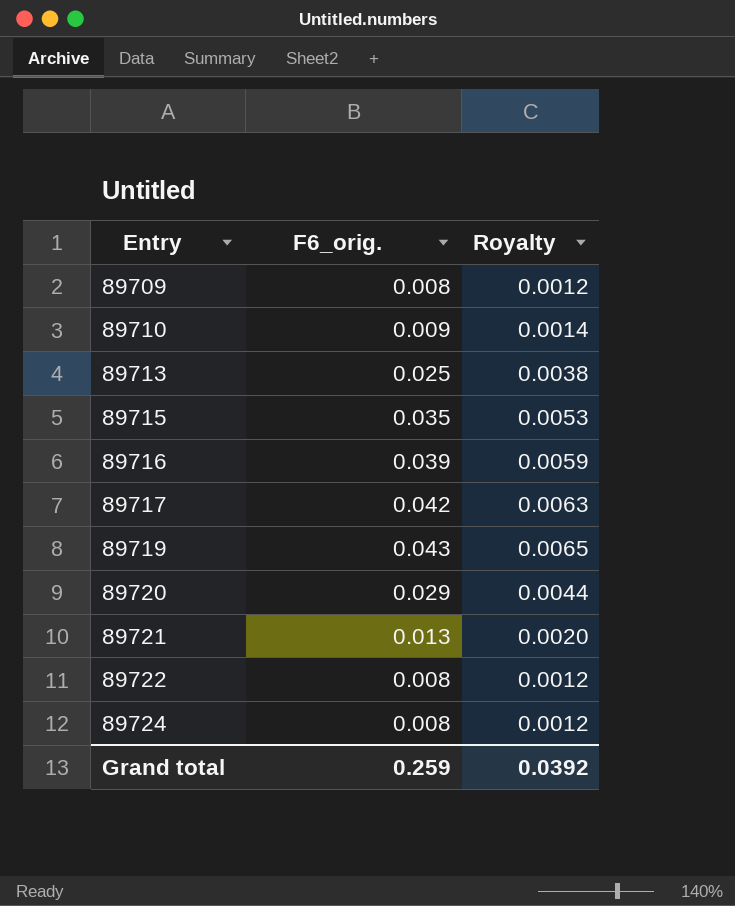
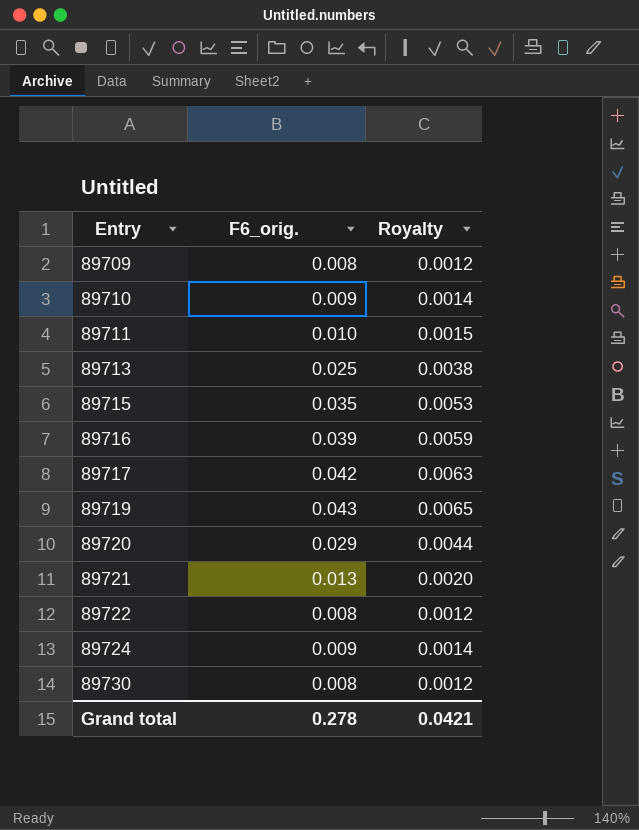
row 89711: none -> 0.010 | 0.0015
89724 | F6_orig.: 0.008 -> 0.009
89724 | Royalty: 0.0012 -> 0.0014
row 89730: none -> 0.008 | 0.0012
Grand total | F6_orig.: 0.259 -> 0.278
Grand total | Royalty: 0.0392 -> 0.0421

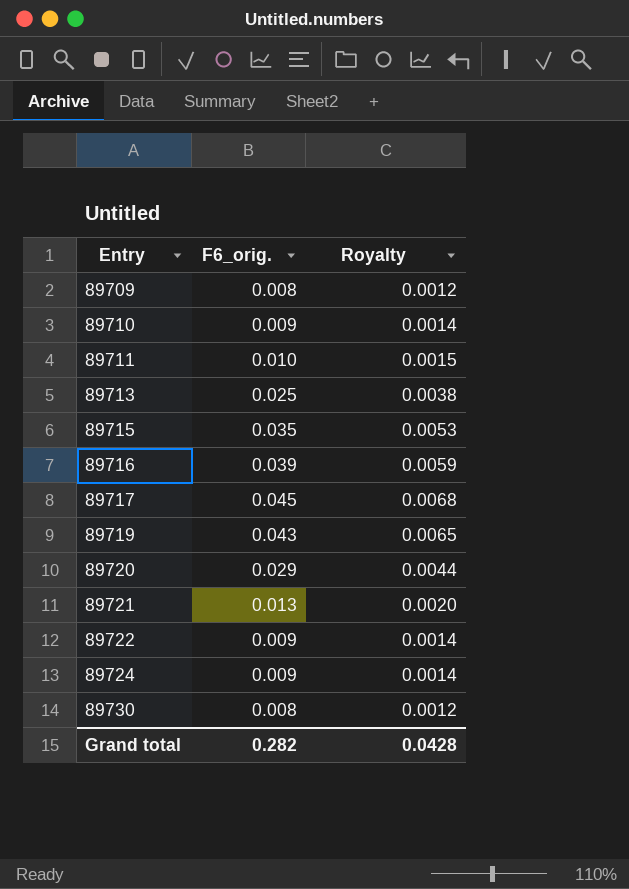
89717 | F6_orig.: 0.042 -> 0.045
89717 | Royalty: 0.0063 -> 0.0068
89722 | F6_orig.: 0.008 -> 0.009
89722 | Royalty: 0.0012 -> 0.0014
Grand total | F6_orig.: 0.278 -> 0.282
Grand total | Royalty: 0.0421 -> 0.0428

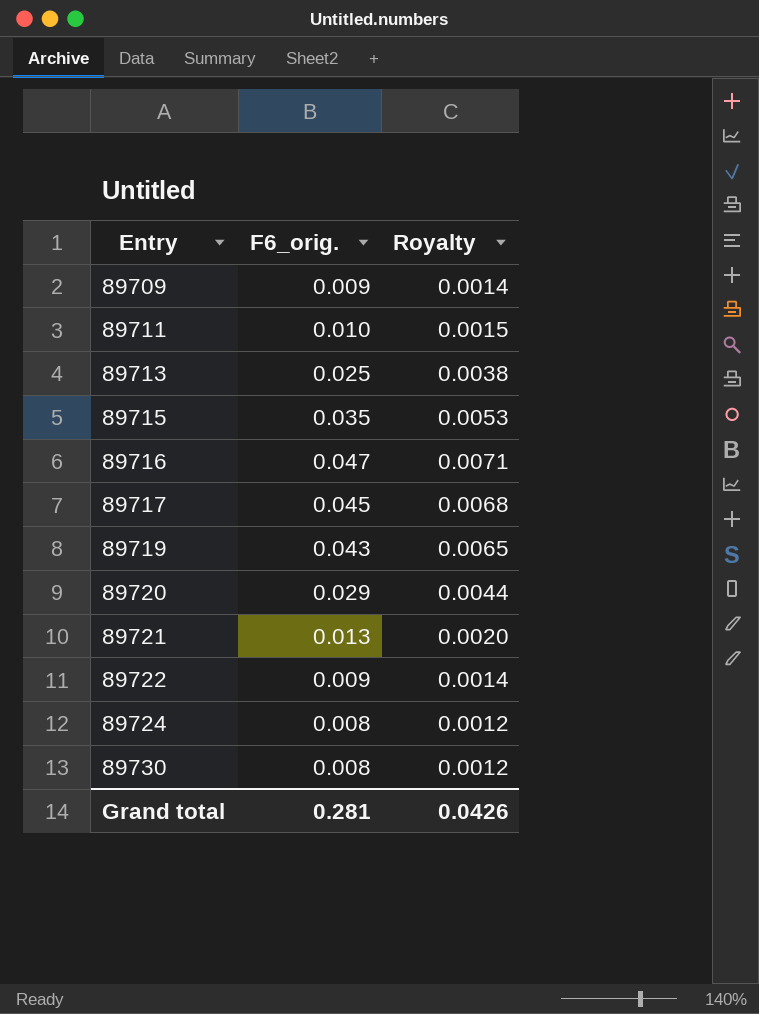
row 89710: 0.009 | 0.0014 -> none
89709 | F6_orig.: 0.008 -> 0.009
89709 | Royalty: 0.0012 -> 0.0014
89716 | F6_orig.: 0.039 -> 0.047
89716 | Royalty: 0.0059 -> 0.0071
89724 | F6_orig.: 0.009 -> 0.008
89724 | Royalty: 0.0014 -> 0.0012
Grand total | F6_orig.: 0.282 -> 0.281
Grand total | Royalty: 0.0428 -> 0.0426

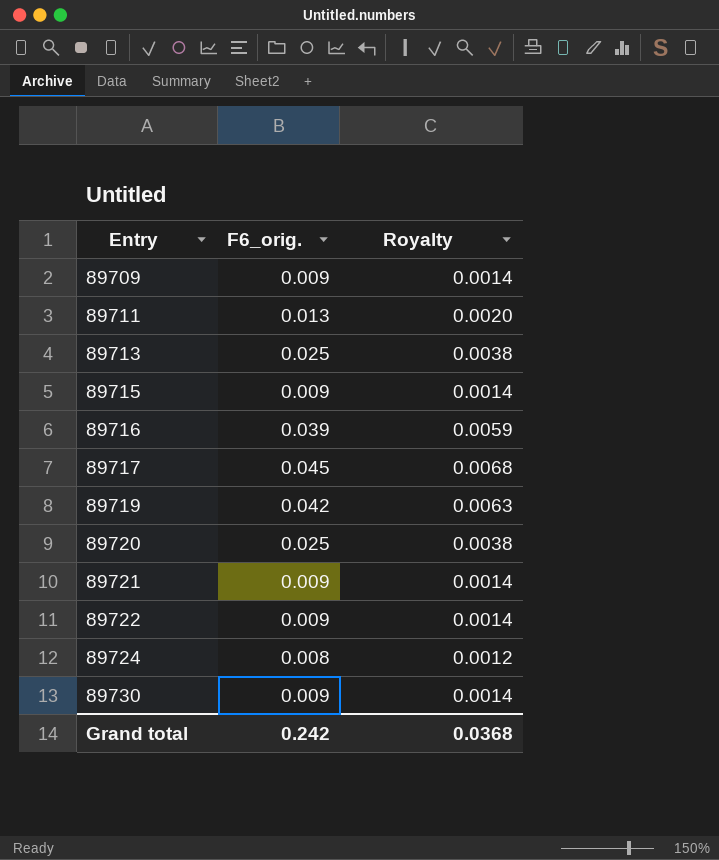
89711 | F6_orig.: 0.010 -> 0.013
89711 | Royalty: 0.0015 -> 0.0020
89715 | F6_orig.: 0.035 -> 0.009
89715 | Royalty: 0.0053 -> 0.0014
89716 | F6_orig.: 0.047 -> 0.039
89716 | Royalty: 0.0071 -> 0.0059
89719 | F6_orig.: 0.043 -> 0.042
89719 | Royalty: 0.0065 -> 0.0063
89720 | F6_orig.: 0.029 -> 0.025
89720 | Royalty: 0.0044 -> 0.0038
89721 | F6_orig.: 0.013 -> 0.009
89721 | Royalty: 0.0020 -> 0.0014
89730 | F6_orig.: 0.008 -> 0.009
89730 | Royalty: 0.0012 -> 0.0014
Grand total | F6_orig.: 0.281 -> 0.242
Grand total | Royalty: 0.0426 -> 0.0368

